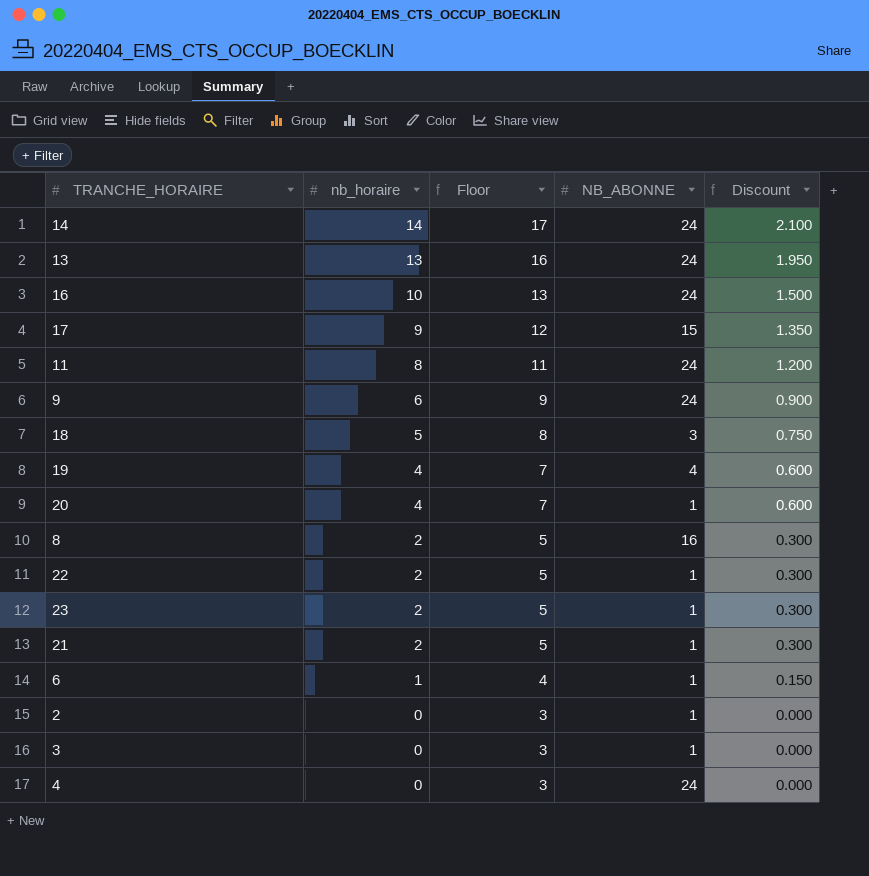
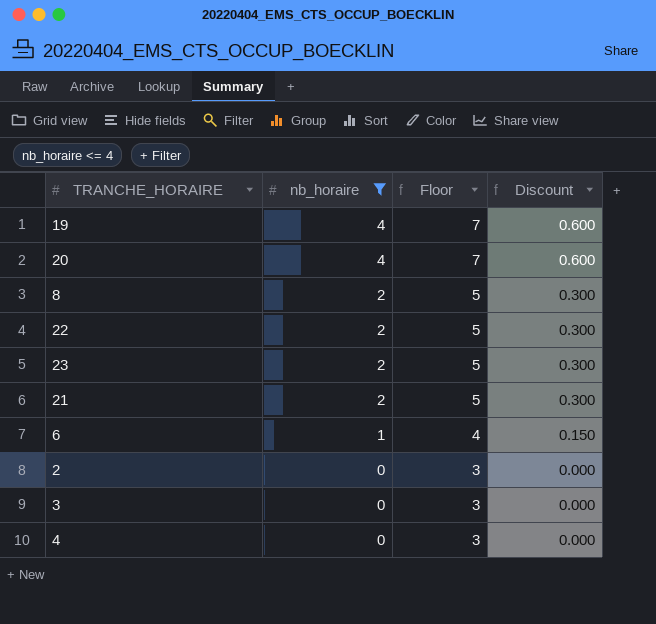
filter: none -> nb_horaire <= 4
column NB_ABONNE | position: 4 -> none

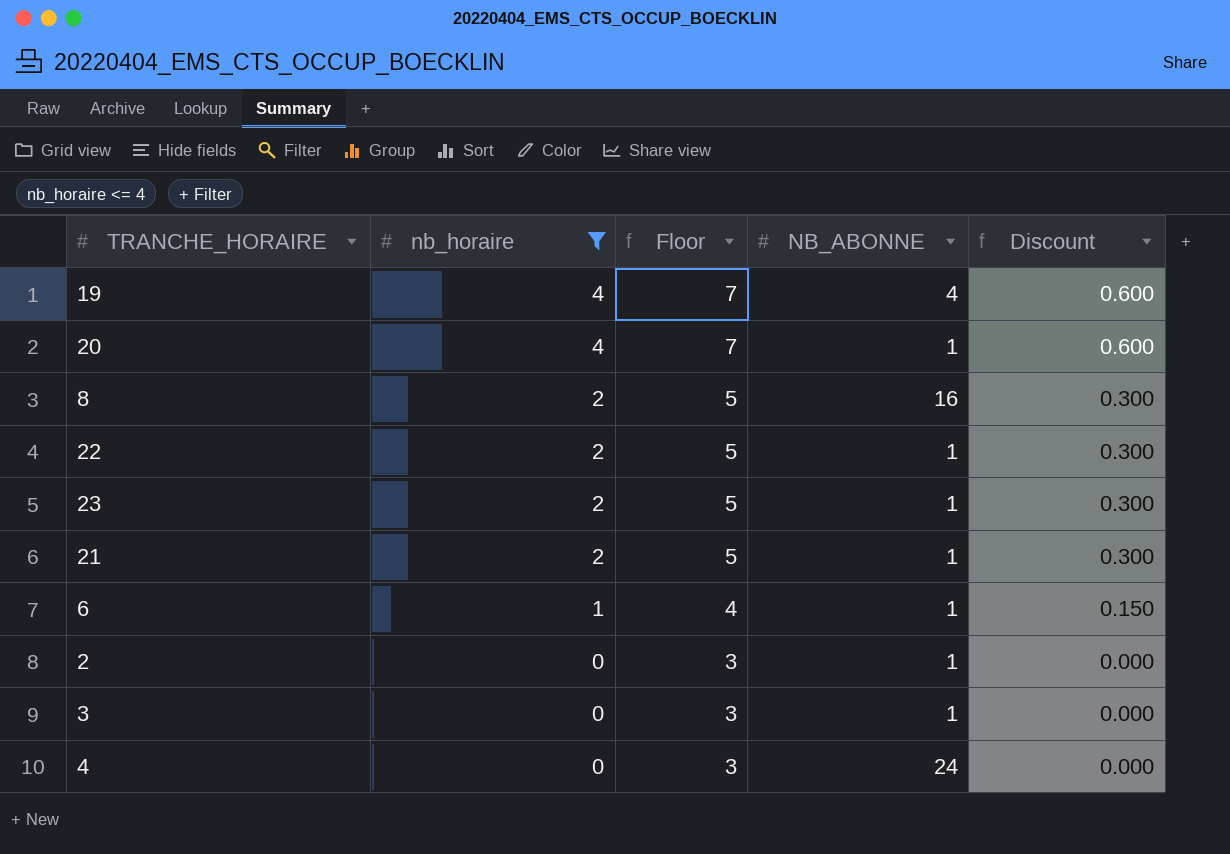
column NB_ABONNE | position: none -> 4

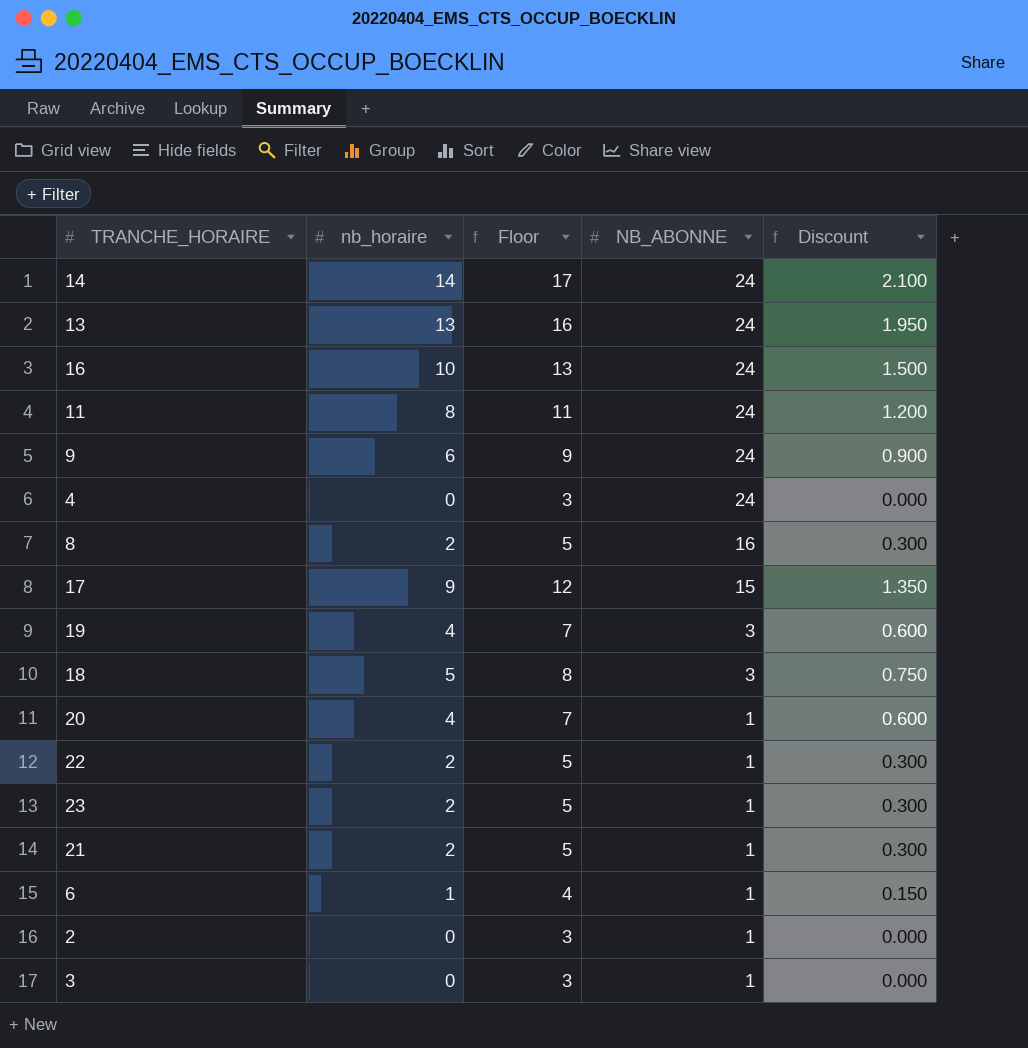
filter: nb_horaire <= 4 -> none
row order: nb_horaire descending -> NB_ABONNE descending
19 | NB_ABONNE: 4 -> 3

